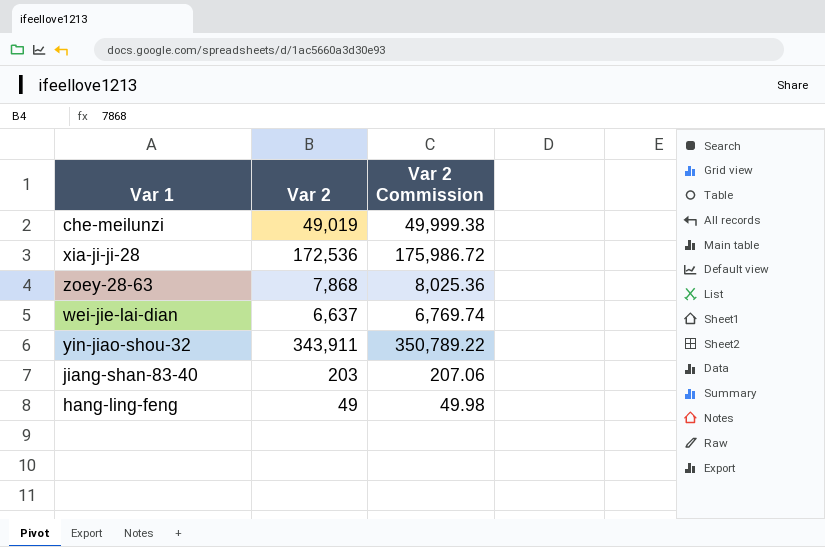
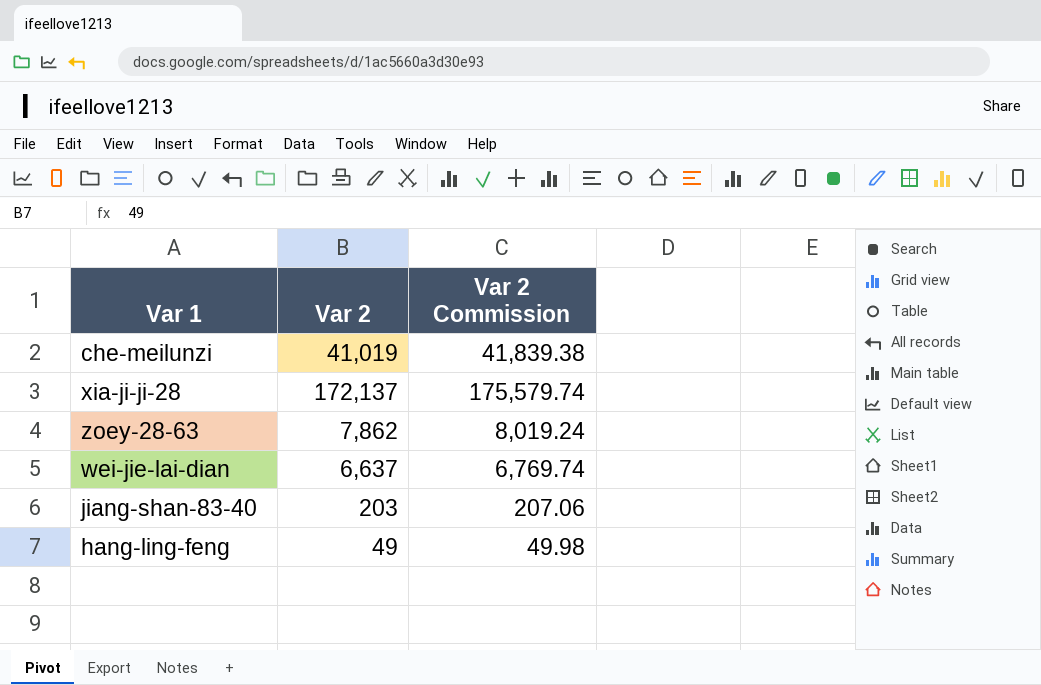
row yin-jiao-shou-32: 343,911 | 350,789.22 -> none
che-meilunzi | Var 2: 49,019 -> 41,019
che-meilunzi | Var 2 Commission: 49,999.38 -> 41,839.38
xia-ji-ji-28 | Var 2: 172,536 -> 172,137
xia-ji-ji-28 | Var 2 Commission: 175,986.72 -> 175,579.74
zoey-28-63 | Var 2: 7,868 -> 7,862
zoey-28-63 | Var 2 Commission: 8,025.36 -> 8,019.24

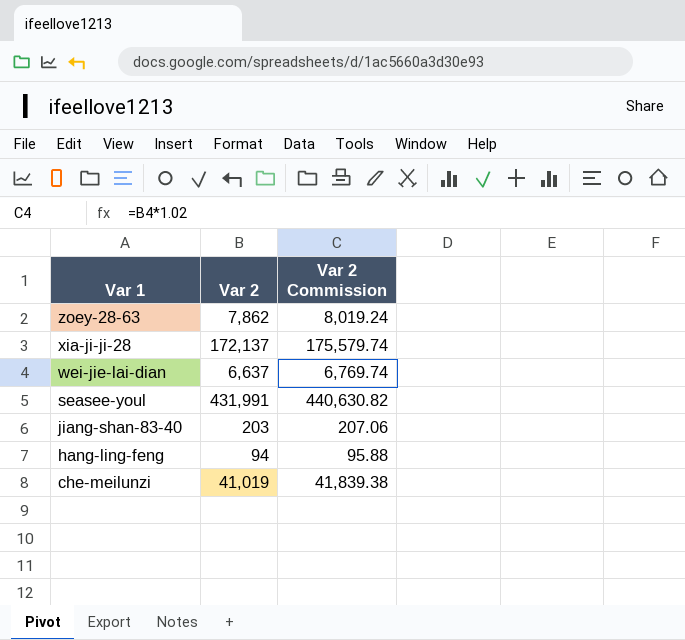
row order: none -> Var 1 descending
row seasee-youl: none -> 431,991 | 440,630.82
hang-ling-feng | Var 2: 49 -> 94
hang-ling-feng | Var 2 Commission: 49.98 -> 95.88

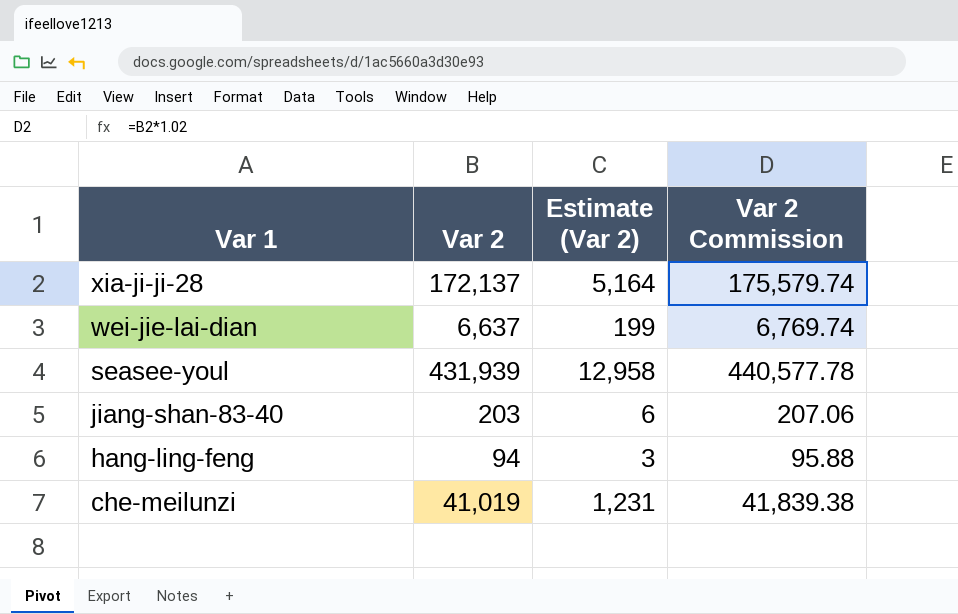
column Estimate (Var 2) | formula: none -> [Var 2] * 0.03
row zoey-28-63: 7,862 | 8,019.24 -> none
seasee-youl | Var 2: 431,991 -> 431,939
seasee-youl | Var 2 Commission: 440,630.82 -> 440,577.78

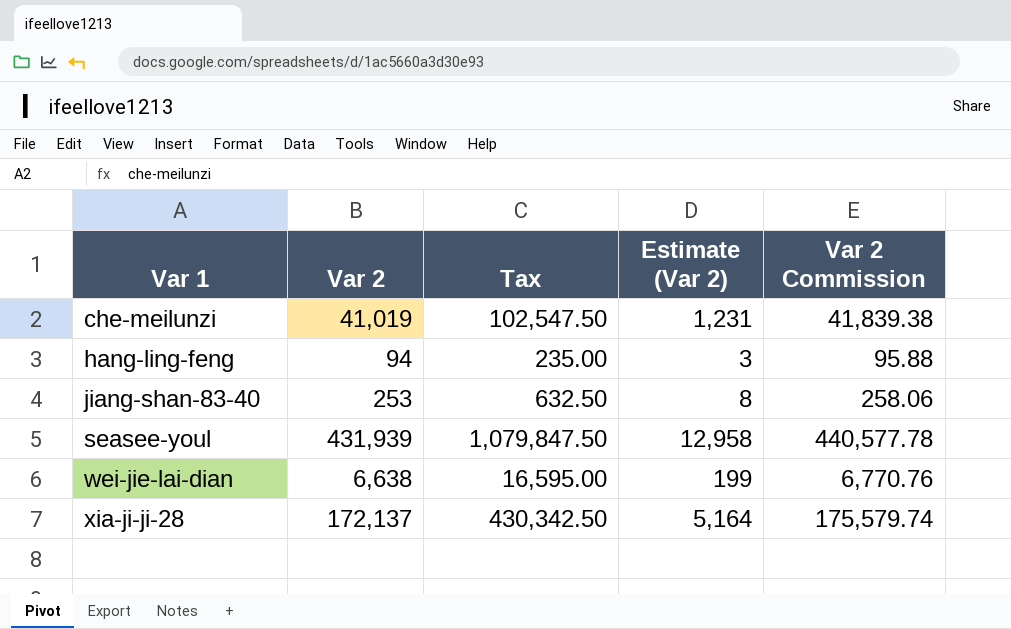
row order: Var 1 descending -> Var 1 ascending
column Tax | formula: none -> [Var 2] * 2.5
jiang-shan-83-40 | Var 2: 203 -> 253
jiang-shan-83-40 | Estimate (Var 2): 6 -> 8
jiang-shan-83-40 | Var 2 Commission: 207.06 -> 258.06
wei-jie-lai-dian | Var 2: 6,637 -> 6,638
wei-jie-lai-dian | Var 2 Commission: 6,769.74 -> 6,770.76

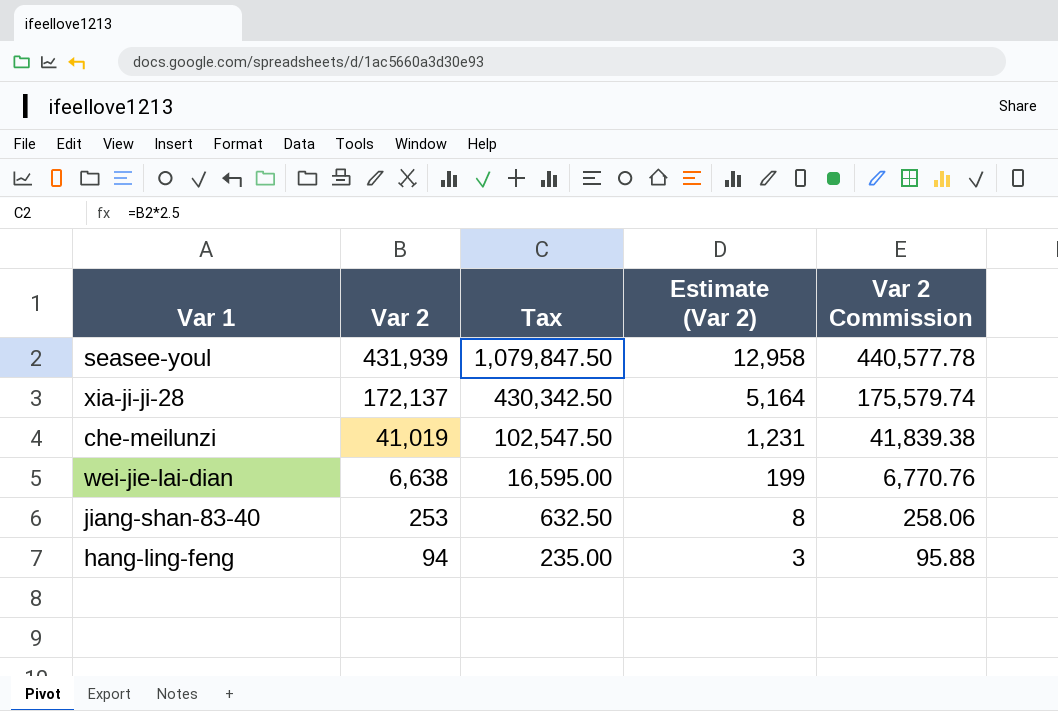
row order: Var 1 ascending -> Var 2 descending

